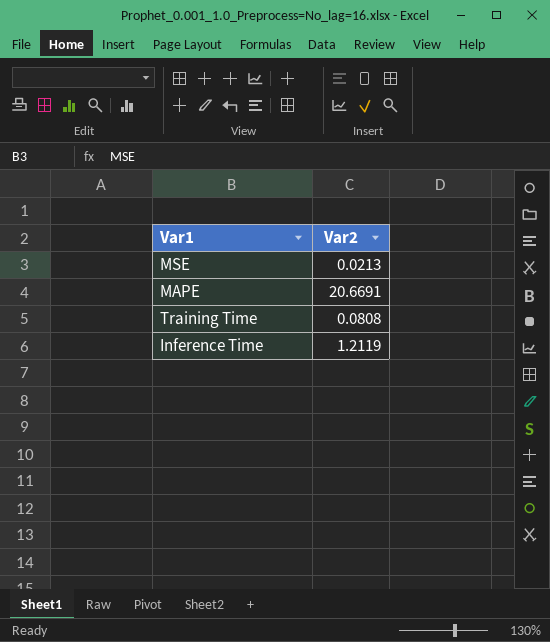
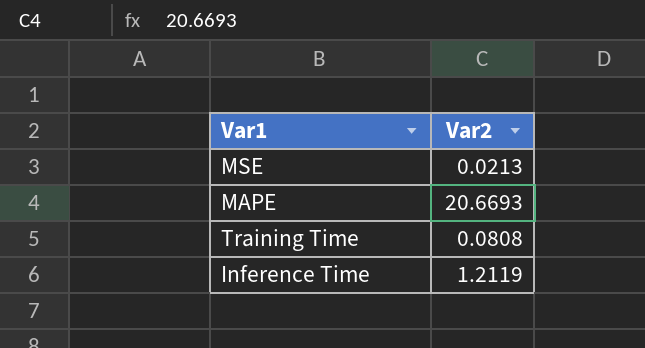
MAPE | Var2: 20.6691 -> 20.6693

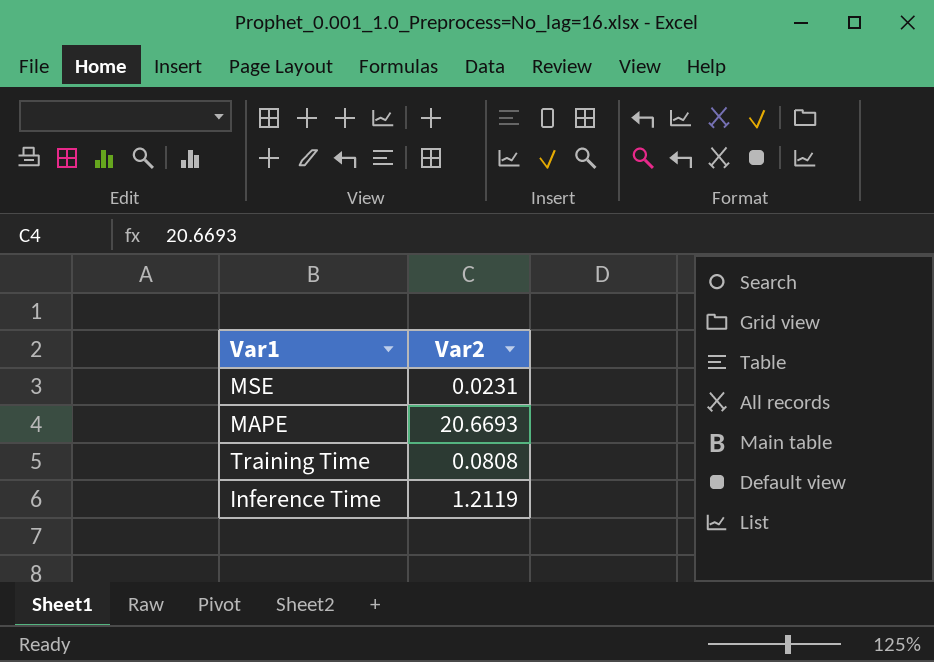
MSE | Var2: 0.0213 -> 0.0231

